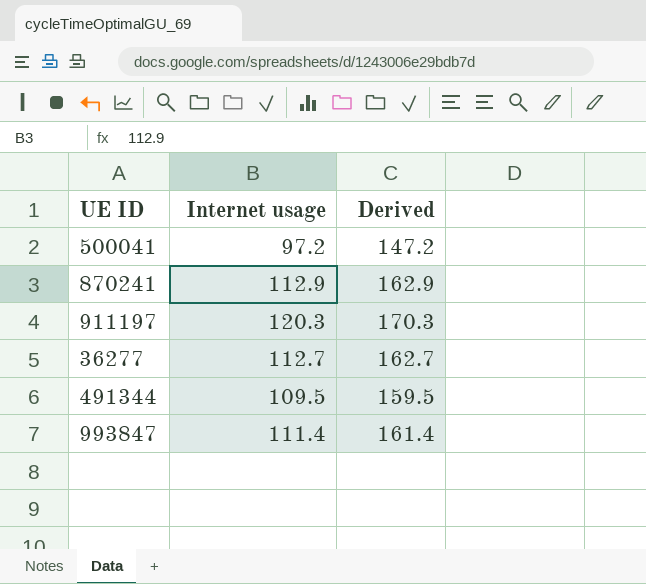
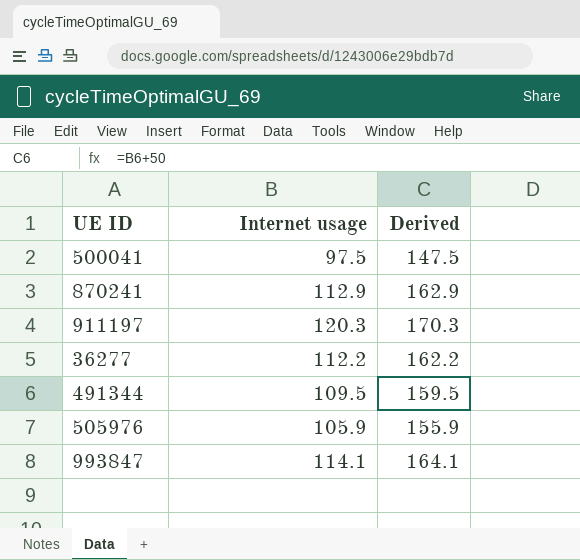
500041 | Internet usage: 97.2 -> 97.5
500041 | Derived: 147.2 -> 147.5
36277 | Internet usage: 112.7 -> 112.2
36277 | Derived: 162.7 -> 162.2
row 505976: none -> 105.9 | 155.9
993847 | Internet usage: 111.4 -> 114.1
993847 | Derived: 161.4 -> 164.1

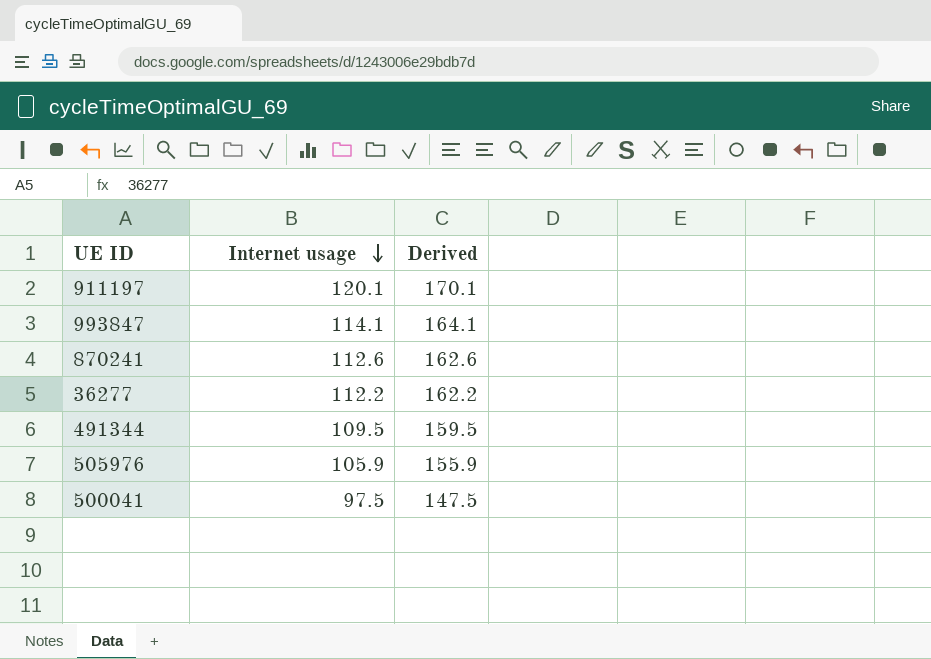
row order: none -> Internet usage descending
911197 | Internet usage: 120.3 -> 120.1
911197 | Derived: 170.3 -> 170.1
870241 | Internet usage: 112.9 -> 112.6
870241 | Derived: 162.9 -> 162.6

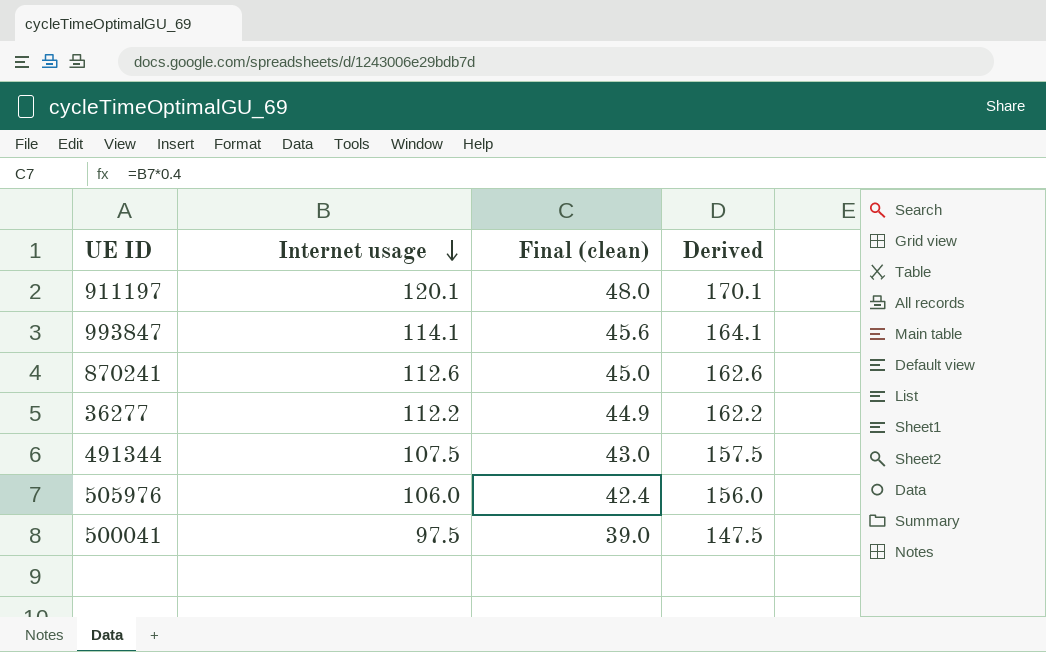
column Final (clean) | formula: none -> [Internet usage] * 0.4
491344 | Internet usage: 109.5 -> 107.5
491344 | Derived: 159.5 -> 157.5
505976 | Internet usage: 105.9 -> 106.0
505976 | Derived: 155.9 -> 156.0

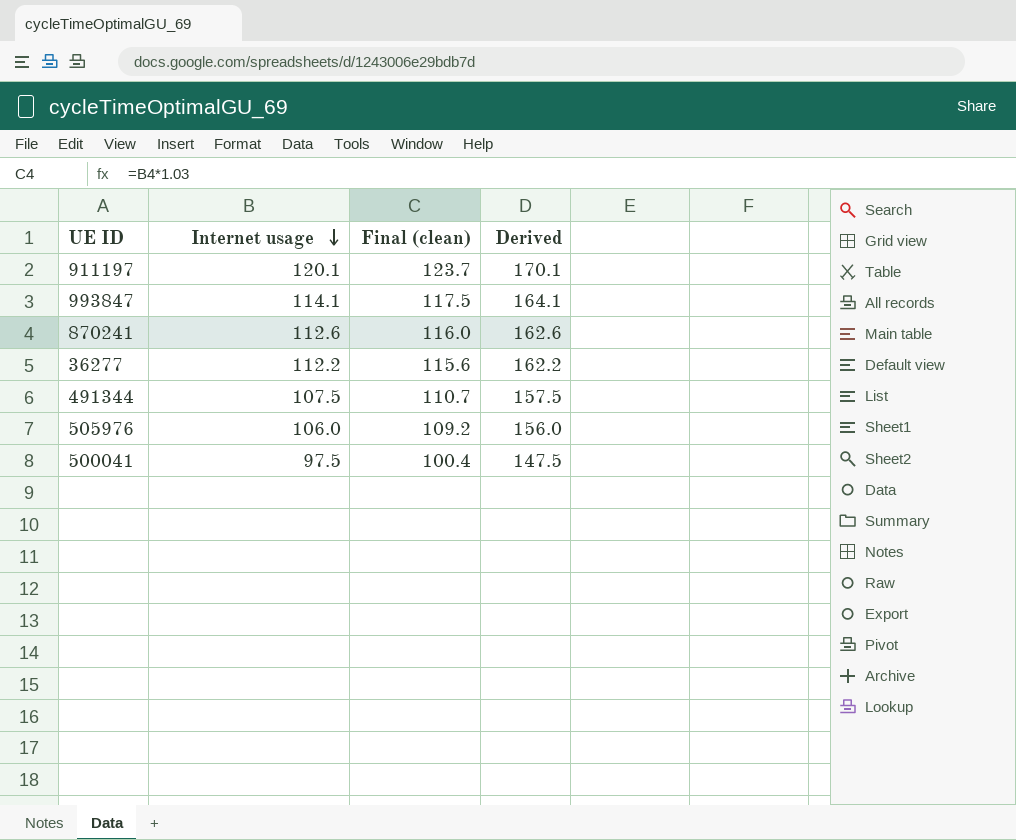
column Final (clean) | formula: [Internet usage] * 0.4 -> [Internet usage] * 1.03

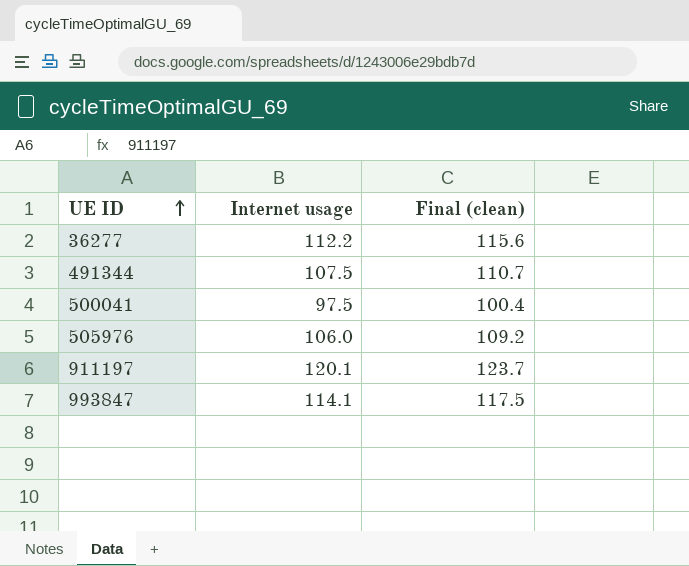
row order: Internet usage descending -> UE ID ascending
column Derived | formula: [Internet usage] + 50 -> none
row 870241: 112.6 | 116.0 | 162.6 -> none

